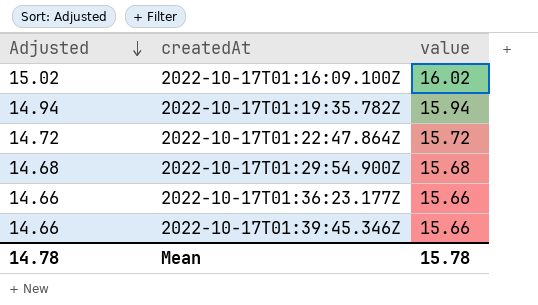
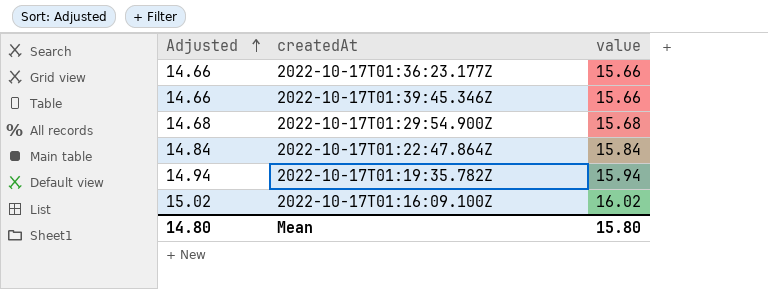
row order: Adjusted descending -> Adjusted ascending
2022-10-17T01:22:47.864Z | Adjusted: 14.72 -> 14.84
2022-10-17T01:22:47.864Z | value: 15.72 -> 15.84
Mean | Adjusted: 14.78 -> 14.80
Mean | value: 15.78 -> 15.80

